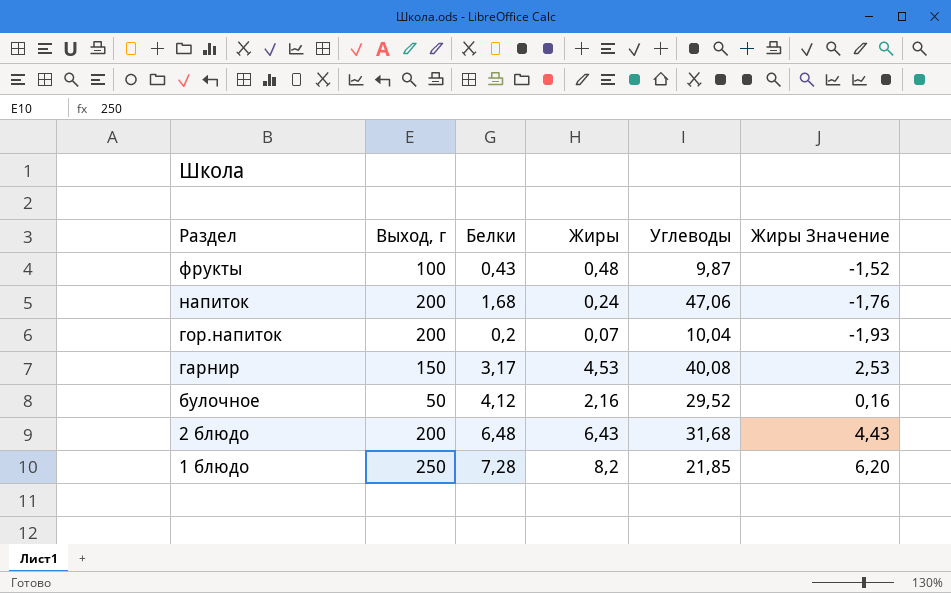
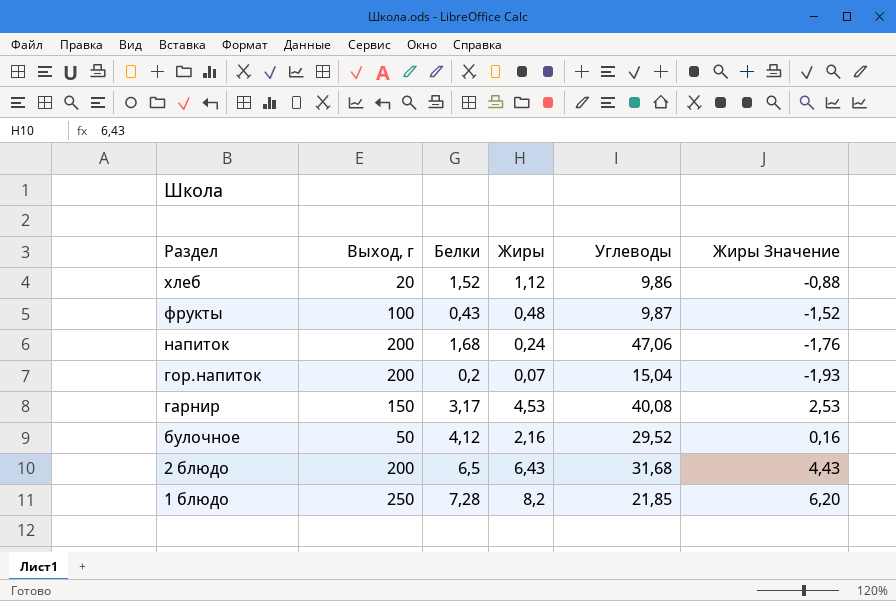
row хлеб: none -> 20 | 1,52 | 1,12 | 9,86 | -0,88
гор.напиток | Углеводы: 10,04 -> 15,04
2 блюдо | Белки: 6,48 -> 6,5

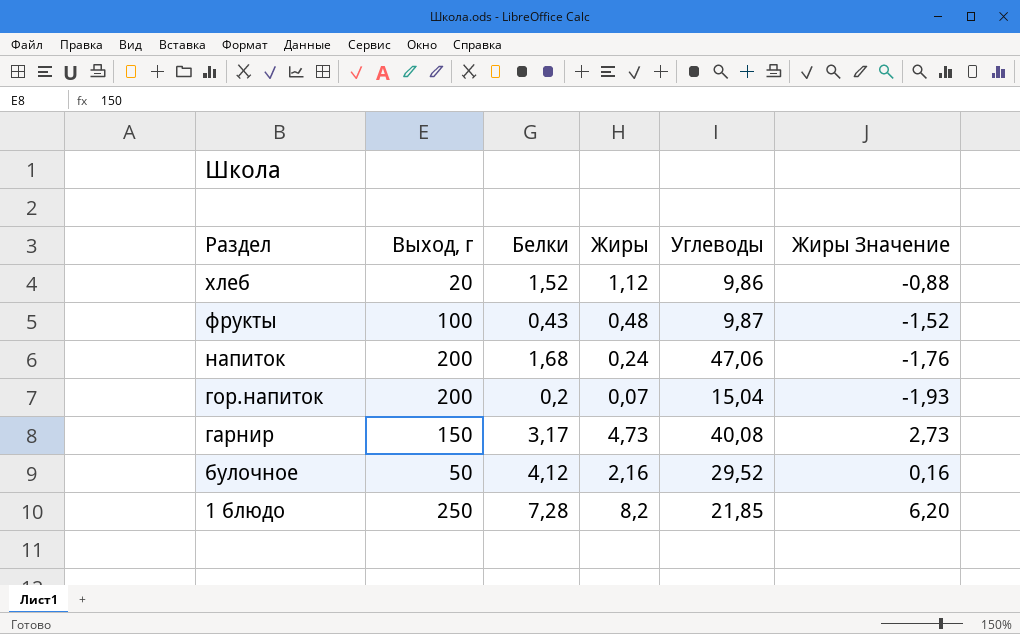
row 2 блюдо: 200 | 6,5 | 6,43 | 31,68 | 4,43 -> none
гарнир | Жиры: 4,53 -> 4,73
гарнир | Жиры Значение: 2,53 -> 2,73

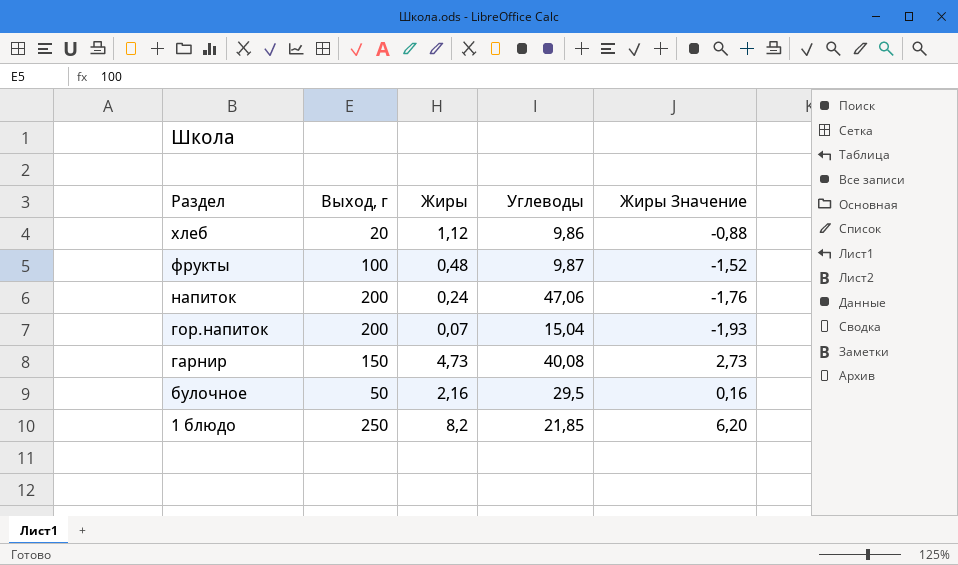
column Белки | position: 3 -> none
булочное | Углеводы: 29,52 -> 29,5

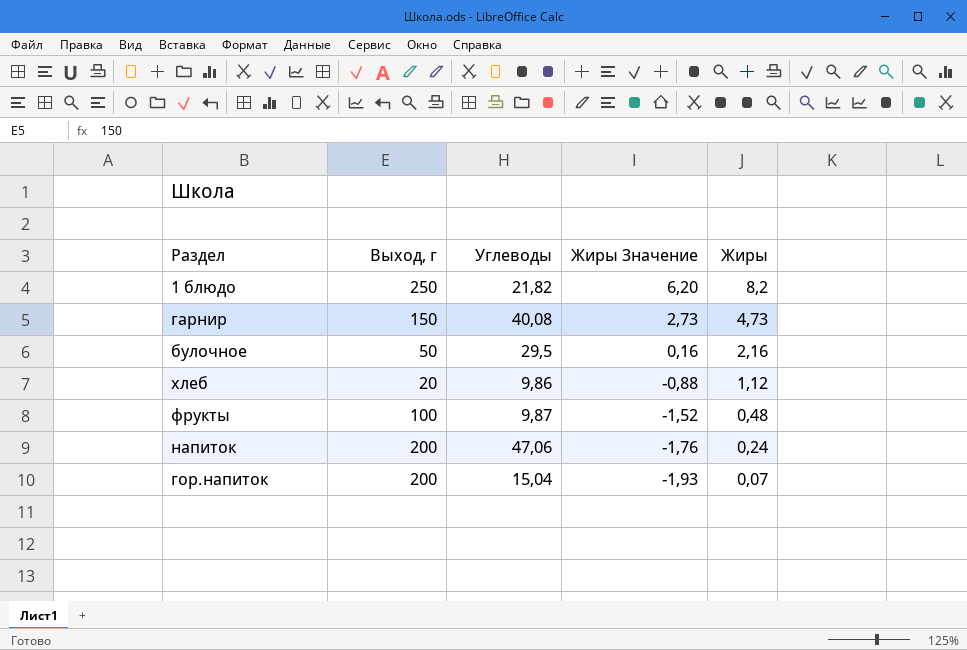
row order: Раздел descending -> Жиры Значение descending
column Жиры | position: 3 -> 5
1 блюдо | Углеводы: 21,85 -> 21,82

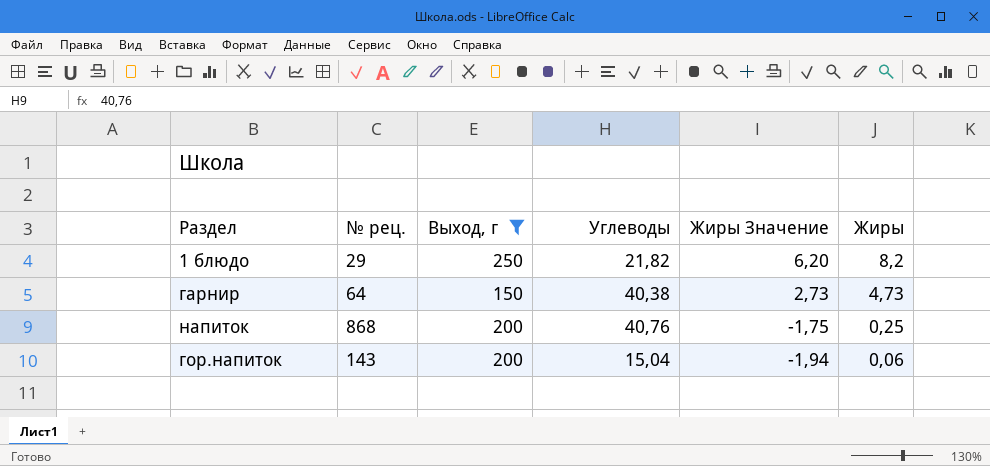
filter: none -> Выход, г >= 150
column № рец. | position: none -> 2
гарнир | Углеводы: 40,08 -> 40,38
напиток | Углеводы: 47,06 -> 40,76
напиток | Жиры Значение: -1,76 -> -1,75
напиток | Жиры: 0,24 -> 0,25
гор.напиток | Жиры Значение: -1,93 -> -1,94
гор.напиток | Жиры: 0,07 -> 0,06

